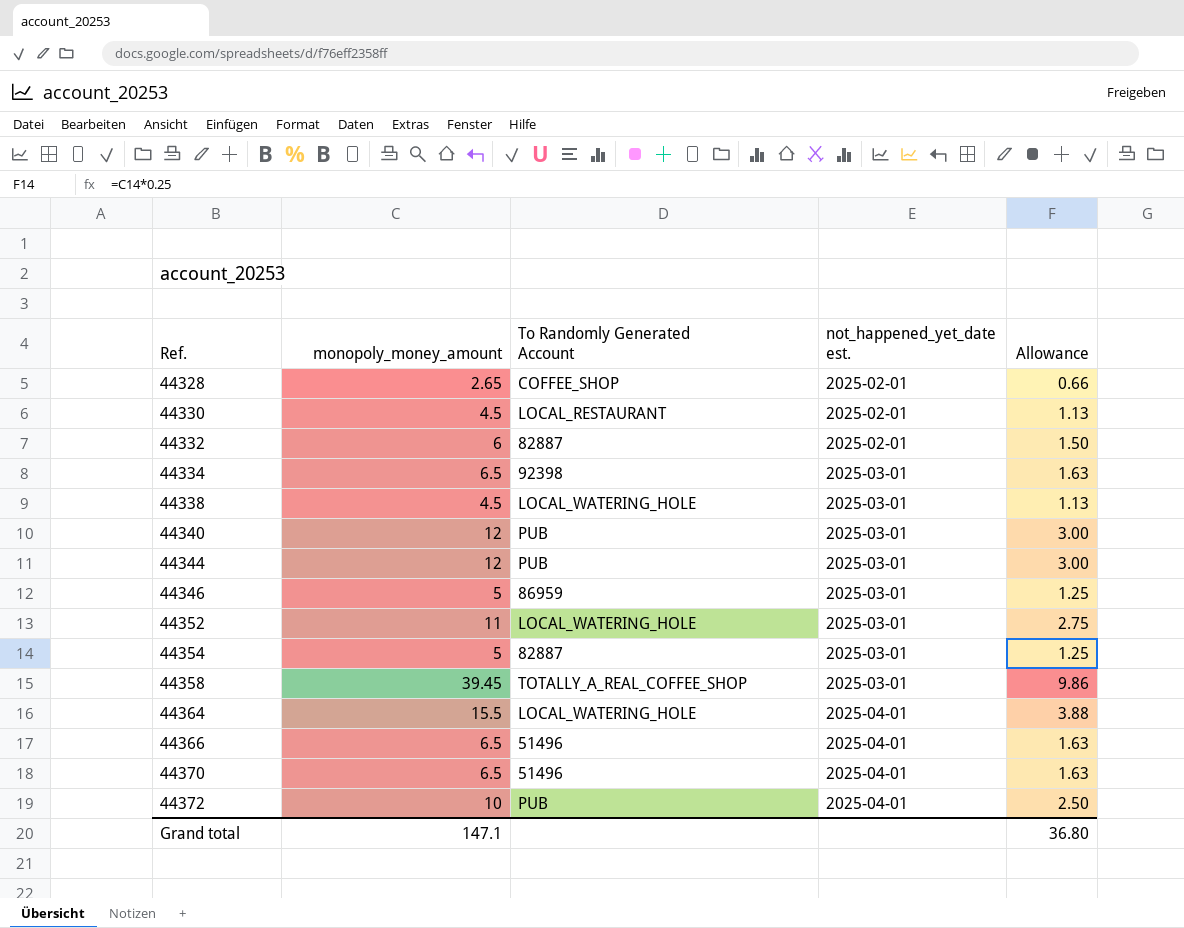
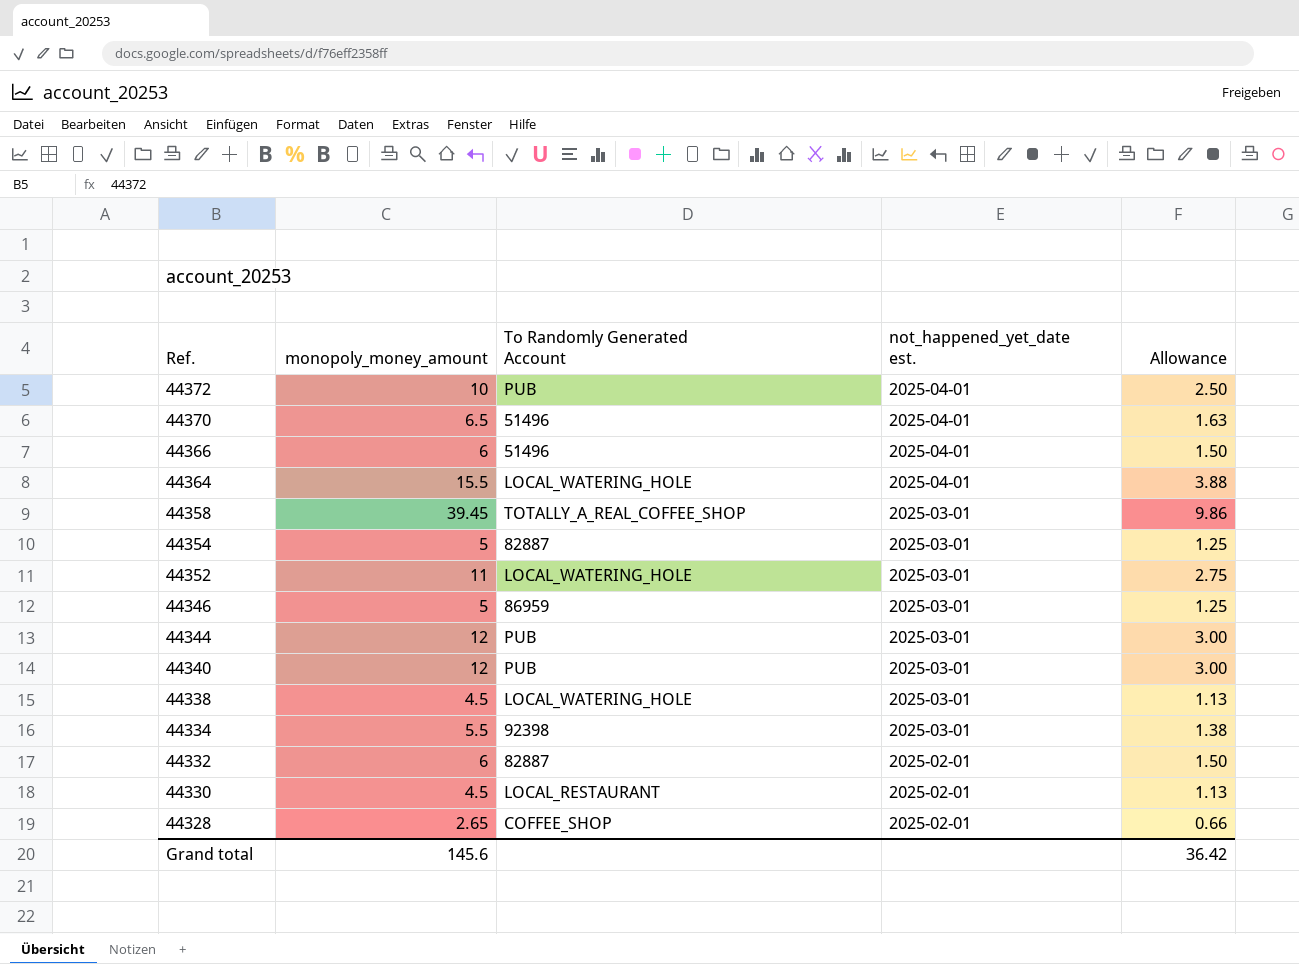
row order: Ref. ascending -> Ref. descending
44366 | monopoly_money_amount: 6.5 -> 6
44366 | Allowance: 1.63 -> 1.50
44334 | monopoly_money_amount: 6.5 -> 5.5
44334 | Allowance: 1.63 -> 1.38
Grand total | monopoly_money_amount: 147.1 -> 145.6
Grand total | Allowance: 36.80 -> 36.42

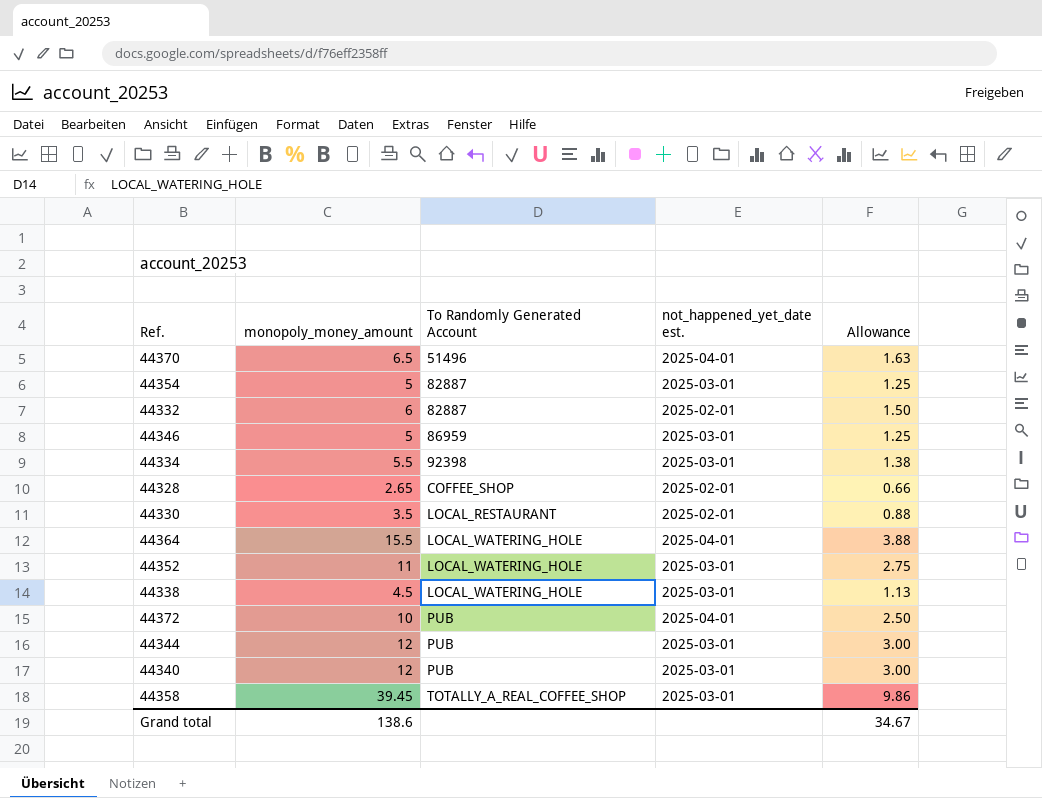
row order: Ref. descending -> To Randomly Generated Account ascending
row 44366: 6 | 51496 | 2025-04-01 | 1.50 -> none
44330 | monopoly_money_amount: 4.5 -> 3.5
44330 | Allowance: 1.13 -> 0.88
Grand total | monopoly_money_amount: 145.6 -> 138.6
Grand total | Allowance: 36.42 -> 34.67

